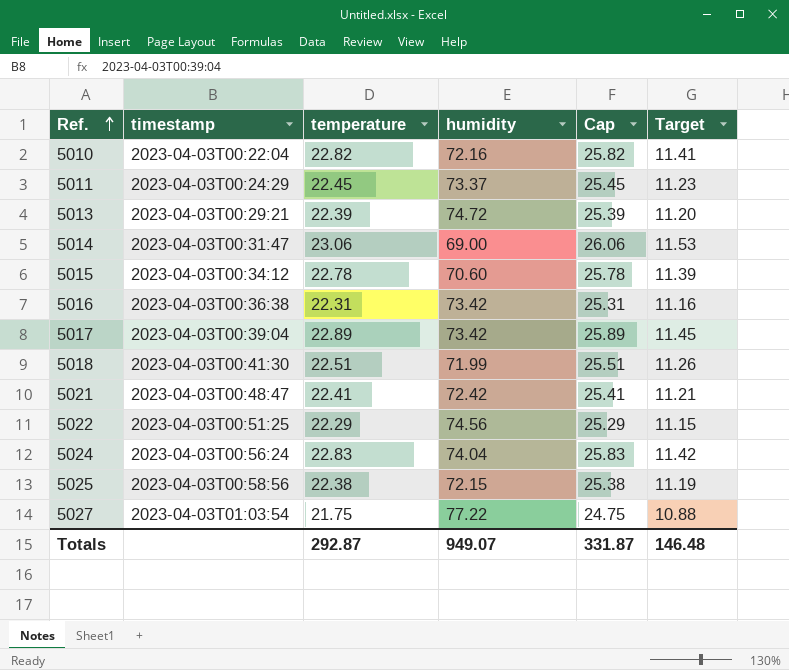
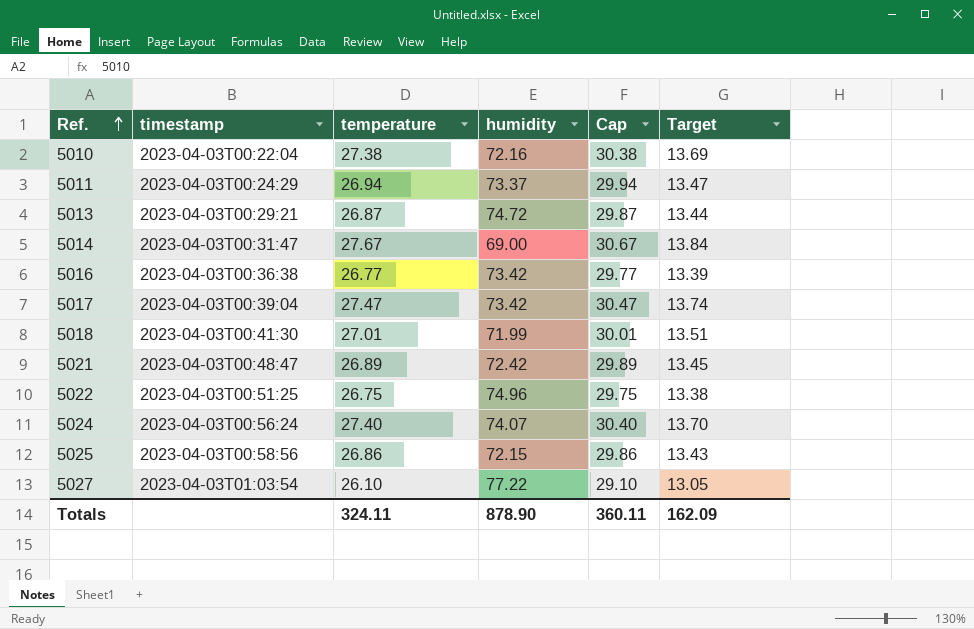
row 5015: 2023-04-03T00:34:12 | 22.78 | 70.60 | 25.78 | 11.39 -> none
5010 | temperature: 22.82 -> 27.38
5010 | Cap: 25.82 -> 30.38
5010 | Target: 11.41 -> 13.69
5011 | temperature: 22.45 -> 26.94
5011 | Cap: 25.45 -> 29.94
5011 | Target: 11.23 -> 13.47
5013 | temperature: 22.39 -> 26.87
5013 | Cap: 25.39 -> 29.87
5013 | Target: 11.20 -> 13.44
5014 | temperature: 23.06 -> 27.67
5014 | Cap: 26.06 -> 30.67
5014 | Target: 11.53 -> 13.84
5016 | temperature: 22.31 -> 26.77
5016 | Cap: 25.31 -> 29.77
5016 | Target: 11.16 -> 13.39
5017 | temperature: 22.89 -> 27.47
5017 | Cap: 25.89 -> 30.47
5017 | Target: 11.45 -> 13.74
5018 | temperature: 22.51 -> 27.01
5018 | Cap: 25.51 -> 30.01
5018 | Target: 11.26 -> 13.51
5021 | temperature: 22.41 -> 26.89
5021 | Cap: 25.41 -> 29.89
5021 | Target: 11.21 -> 13.45
5022 | temperature: 22.29 -> 26.75
5022 | humidity: 74.56 -> 74.96
5022 | Cap: 25.29 -> 29.75
5022 | Target: 11.15 -> 13.38
5024 | temperature: 22.83 -> 27.40
5024 | humidity: 74.04 -> 74.07
5024 | Cap: 25.83 -> 30.40
5024 | Target: 11.42 -> 13.70
5025 | temperature: 22.38 -> 26.86
5025 | Cap: 25.38 -> 29.86
5025 | Target: 11.19 -> 13.43
5027 | temperature: 21.75 -> 26.10
5027 | Cap: 24.75 -> 29.10
5027 | Target: 10.88 -> 13.05
Totals | temperature: 292.87 -> 324.11
Totals | humidity: 949.07 -> 878.90
Totals | Cap: 331.87 -> 360.11
Totals | Target: 146.48 -> 162.09

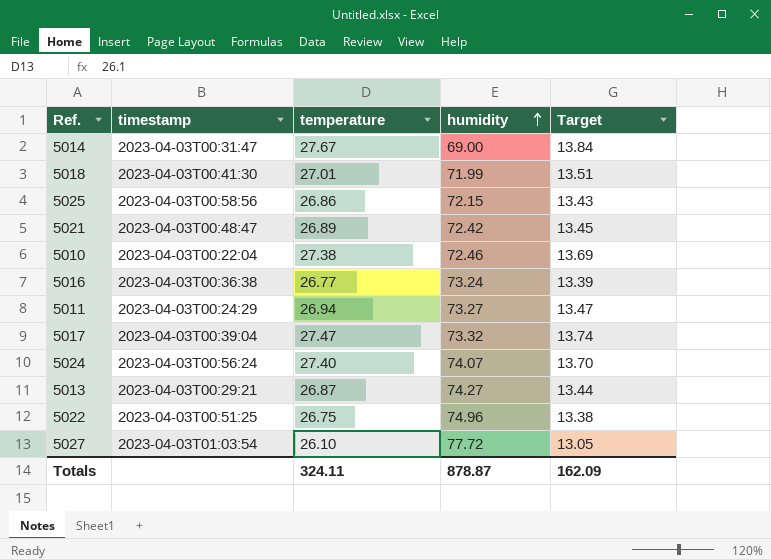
row order: Ref. ascending -> humidity ascending
column Cap | formula: [temperature] + 3 -> none
5010 | humidity: 72.16 -> 72.46
5016 | humidity: 73.42 -> 73.24
5011 | humidity: 73.37 -> 73.27
5017 | humidity: 73.42 -> 73.32
5013 | humidity: 74.72 -> 74.27
5027 | humidity: 77.22 -> 77.72
Totals | humidity: 878.90 -> 878.87

